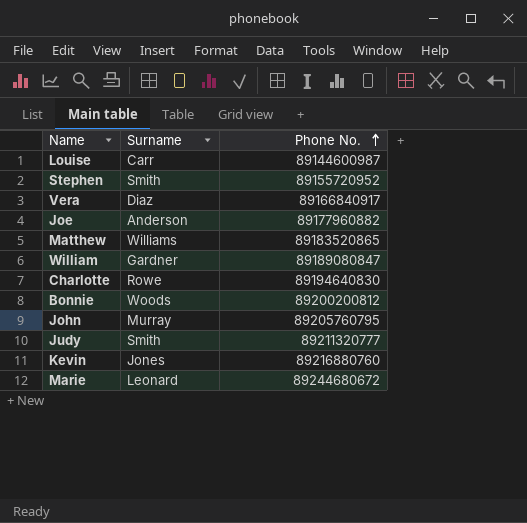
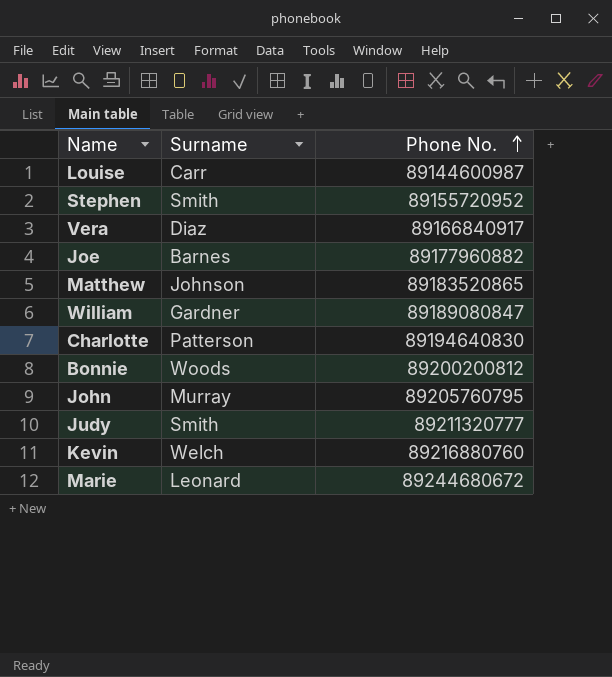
Joe | Surname: Anderson -> Barnes
Matthew | Surname: Williams -> Johnson
Charlotte | Surname: Rowe -> Patterson
Kevin | Surname: Jones -> Welch

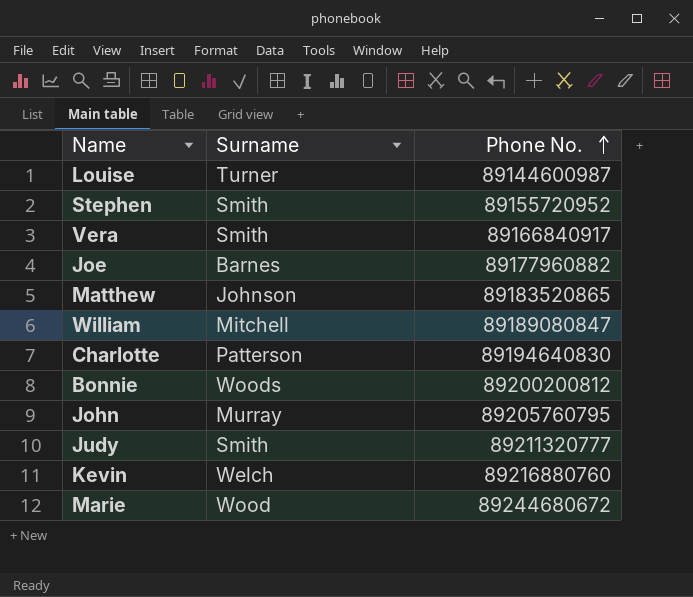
Louise | Surname: Carr -> Turner
Vera | Surname: Diaz -> Smith
William | Surname: Gardner -> Mitchell
Marie | Surname: Leonard -> Wood

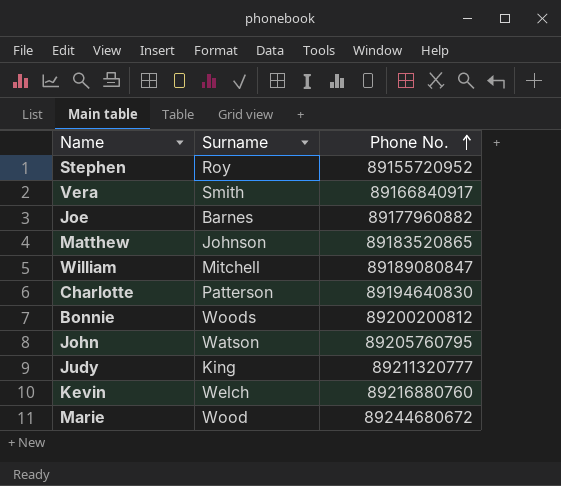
row Louise: Turner | 89144600987 -> none
Stephen | Surname: Smith -> Roy
John | Surname: Murray -> Watson
Judy | Surname: Smith -> King

